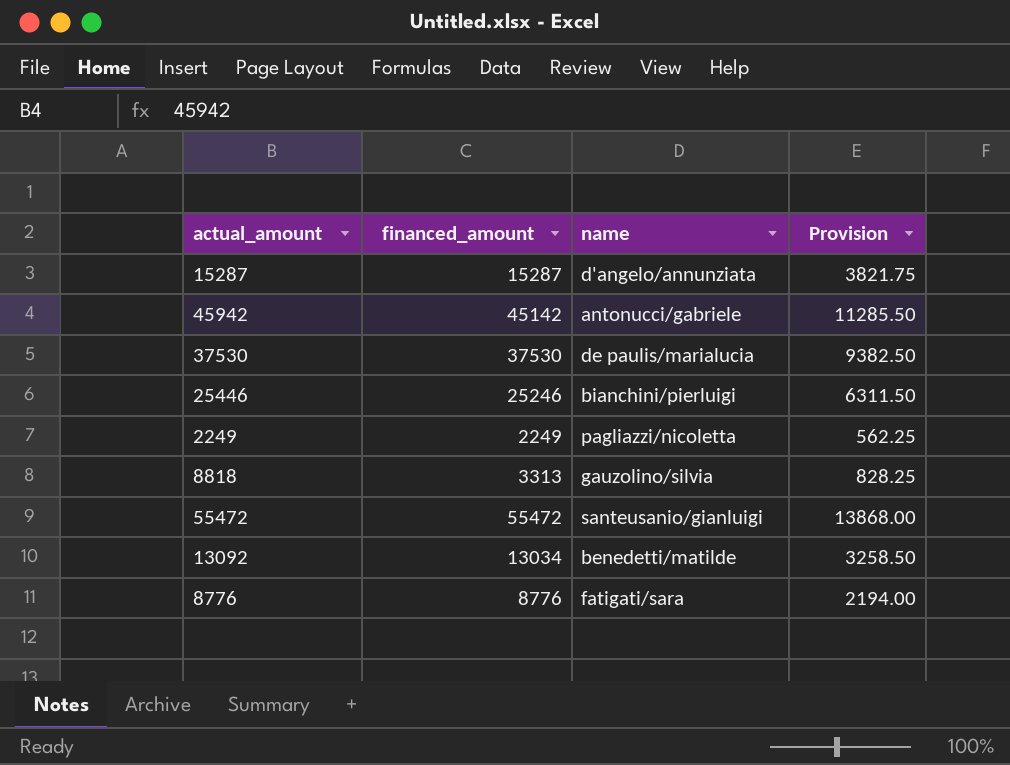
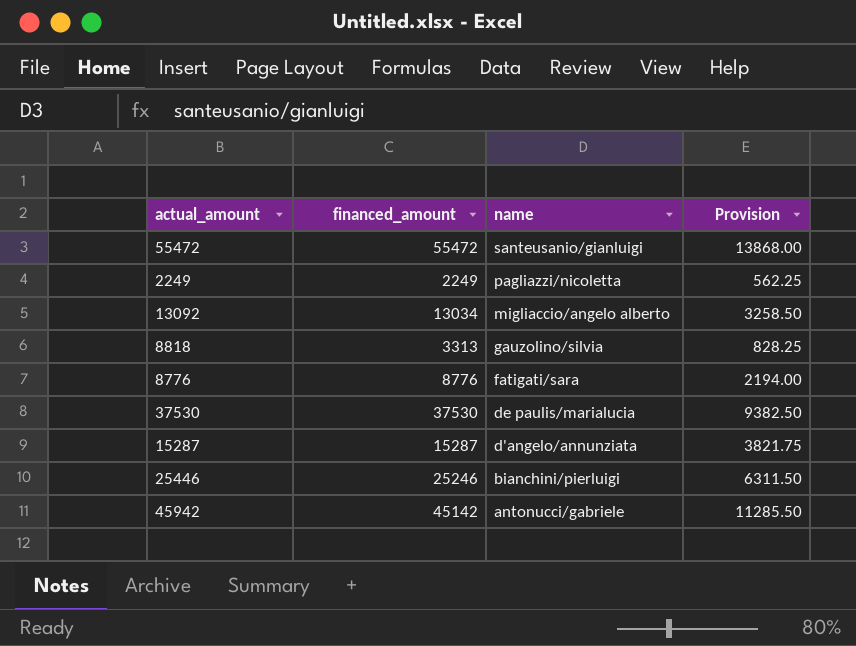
row order: none -> name descending
13092 | name: benedetti/matilde -> migliaccio/angelo alberto

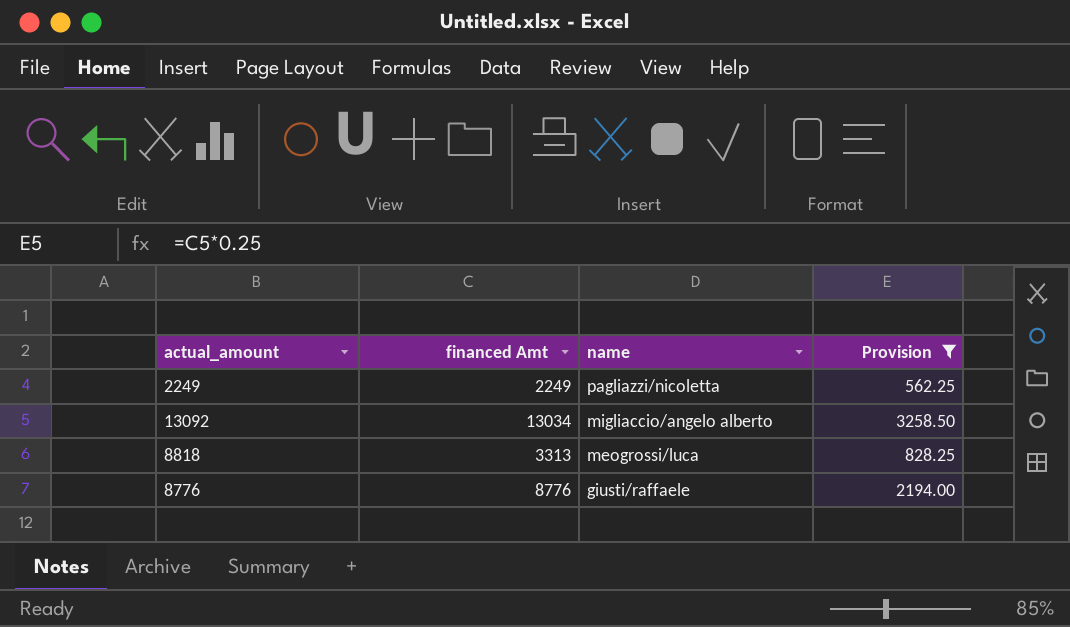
filter: none -> Provision <= 3258.50
column name: financed_amount -> financed Amt
8818 | name: gauzolino/silvia -> meogrossi/luca
8776 | name: fatigati/sara -> giusti/raffaele

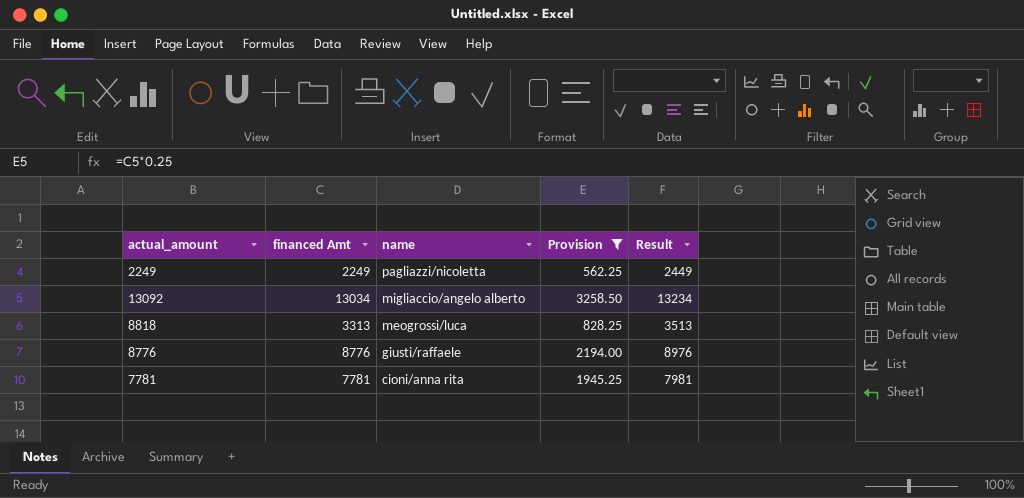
column Result | formula: none -> [financed Amt] + 200
row 7781: none -> 7781 | cioni/anna rita | 1945.25 | 7981

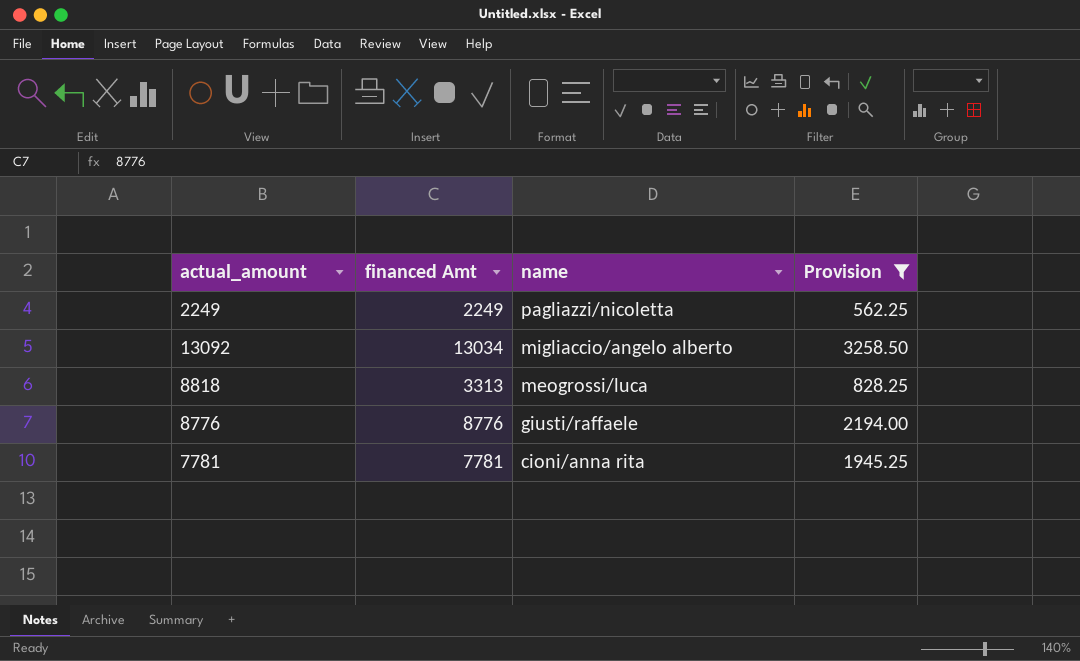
column Result | formula: [financed Amt] + 200 -> none

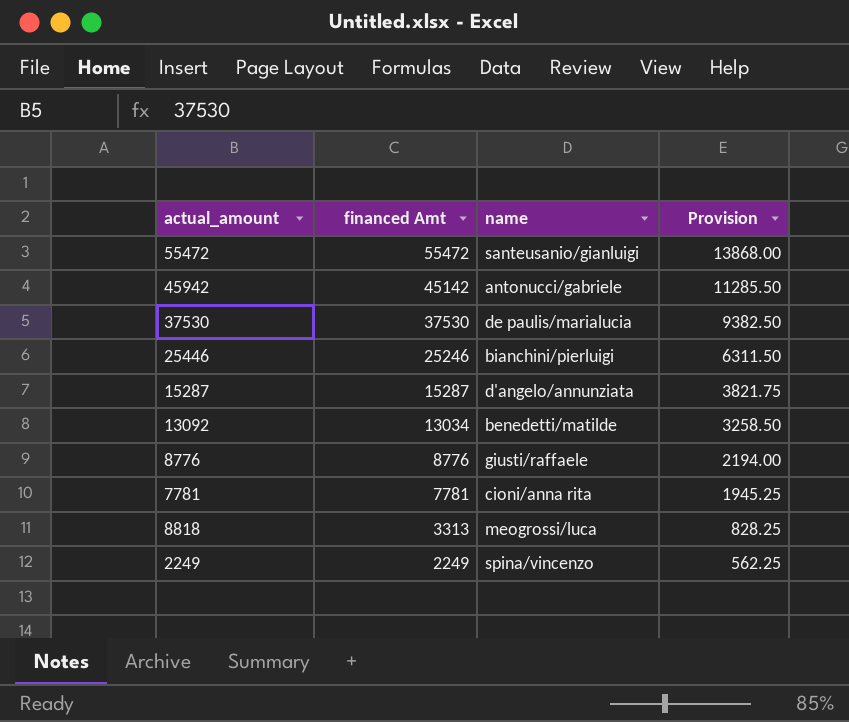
filter: Provision <= 3258.50 -> none
row order: name descending -> financed Amt descending
13092 | name: migliaccio/angelo alberto -> benedetti/matilde
2249 | name: pagliazzi/nicoletta -> spina/vincenzo

